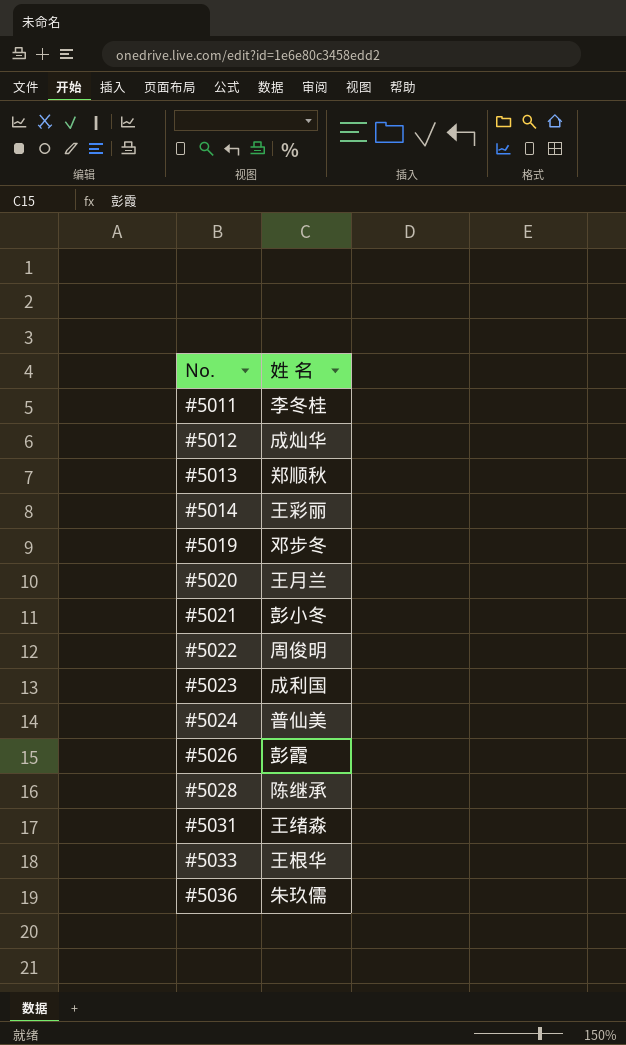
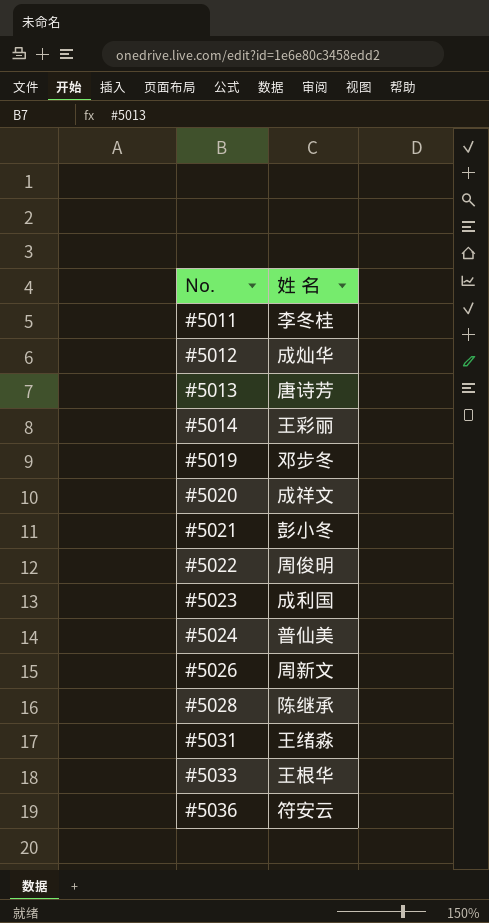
#5013 | 姓 名: 郑顺秋 -> 唐诗芳
#5020 | 姓 名: 王月兰 -> 成祥文
#5026 | 姓 名: 彭霞 -> 周新文
#5036 | 姓 名: 朱玖儒 -> 符安云

